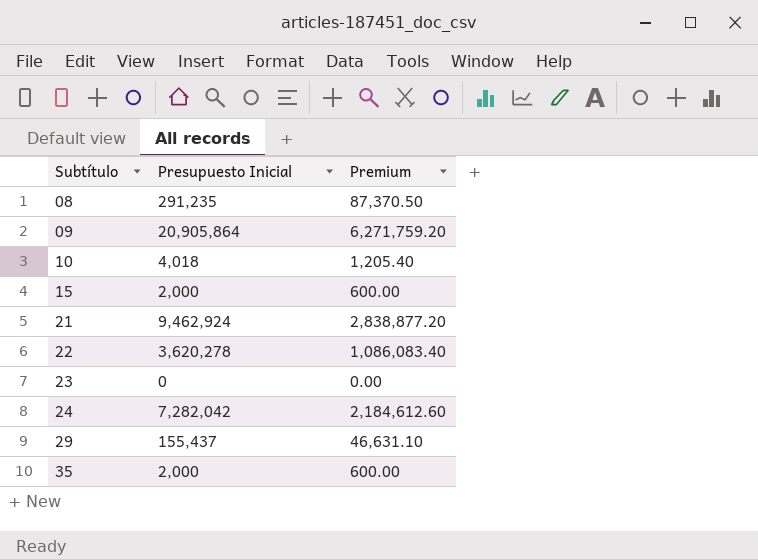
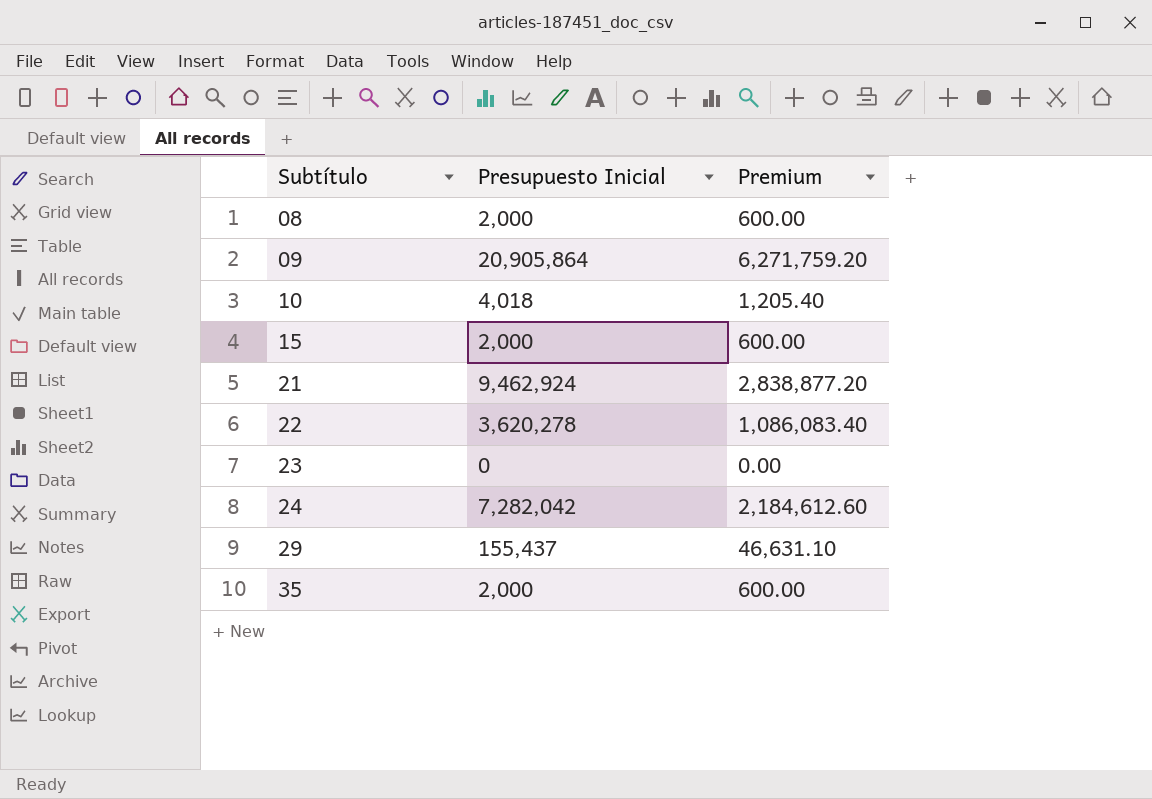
08 | Presupuesto Inicial: 291,235 -> 2,000
08 | Premium: 87,370.50 -> 600.00

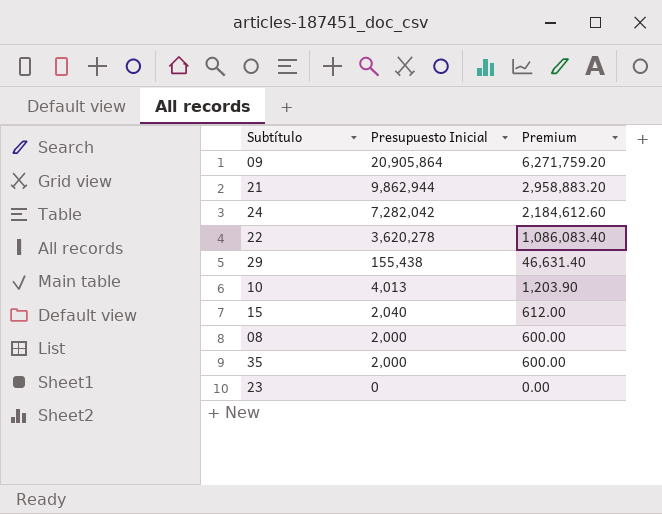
row order: Subtítulo ascending -> Presupuesto Inicial descending
21 | Presupuesto Inicial: 9,462,924 -> 9,862,944
21 | Premium: 2,838,877.20 -> 2,958,883.20
29 | Presupuesto Inicial: 155,437 -> 155,438
29 | Premium: 46,631.10 -> 46,631.40
10 | Presupuesto Inicial: 4,018 -> 4,013
10 | Premium: 1,205.40 -> 1,203.90
15 | Presupuesto Inicial: 2,000 -> 2,040
15 | Premium: 600.00 -> 612.00

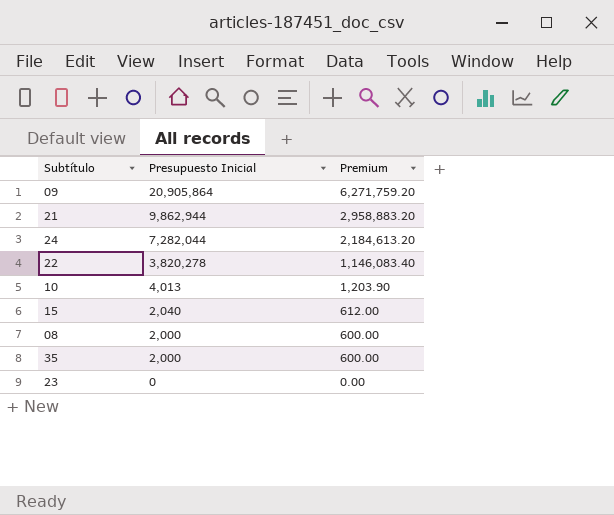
row 29: 155,438 | 46,631.40 -> none
24 | Presupuesto Inicial: 7,282,042 -> 7,282,044
24 | Premium: 2,184,612.60 -> 2,184,613.20
22 | Presupuesto Inicial: 3,620,278 -> 3,820,278
22 | Premium: 1,086,083.40 -> 1,146,083.40

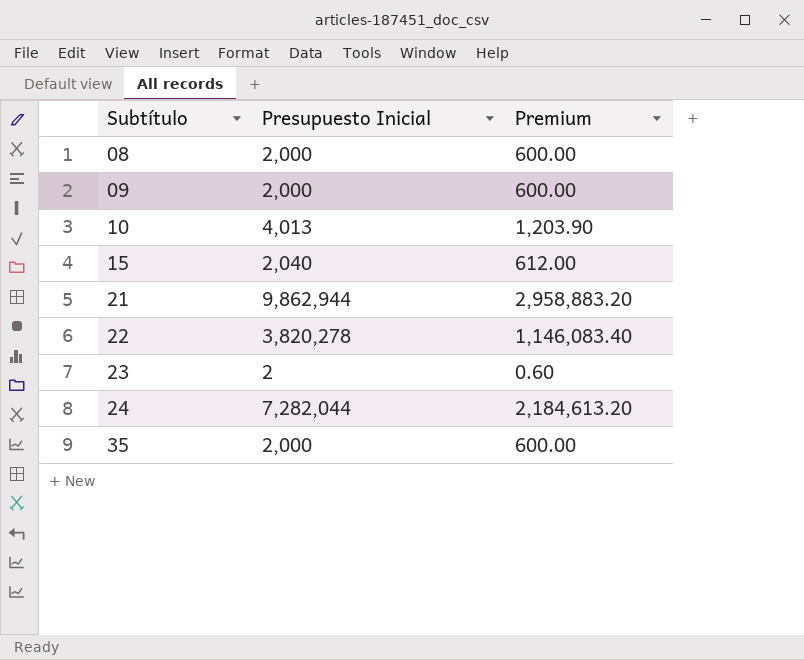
row order: Presupuesto Inicial descending -> Subtítulo ascending
09 | Presupuesto Inicial: 20,905,864 -> 2,000
09 | Premium: 6,271,759.20 -> 600.00
23 | Presupuesto Inicial: 0 -> 2
23 | Premium: 0.00 -> 0.60

